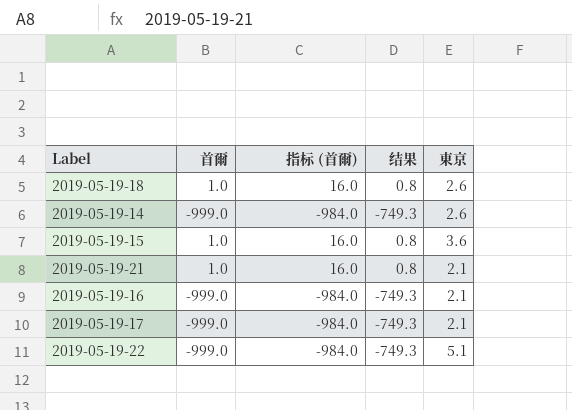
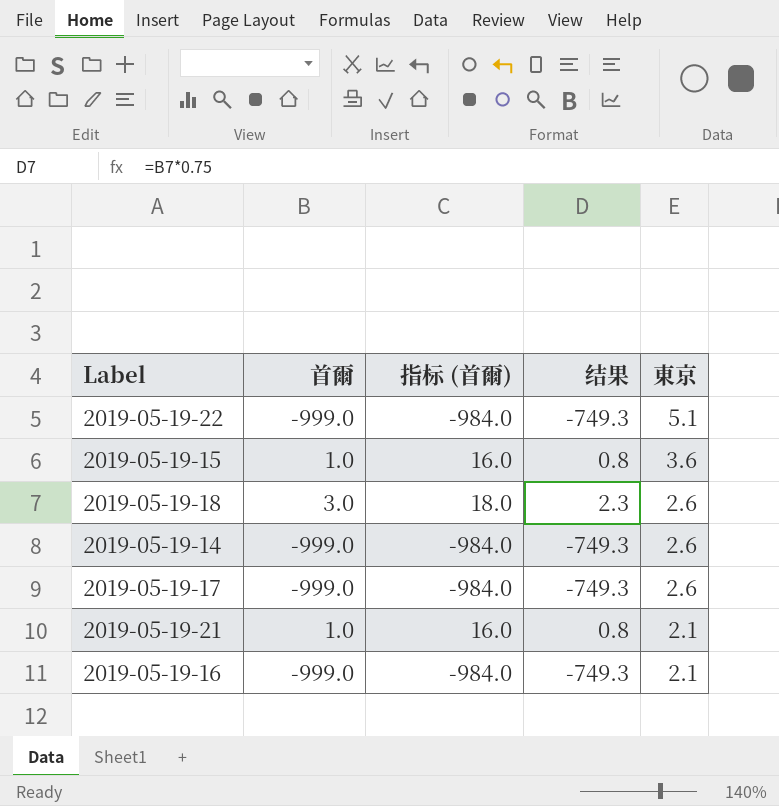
row order: none -> 東京 descending
2019-05-19-18 | 首爾: 1.0 -> 3.0
2019-05-19-18 | 指标 (首爾): 16.0 -> 18.0
2019-05-19-18 | 结果: 0.8 -> 2.3
2019-05-19-17 | 東京: 2.1 -> 2.6

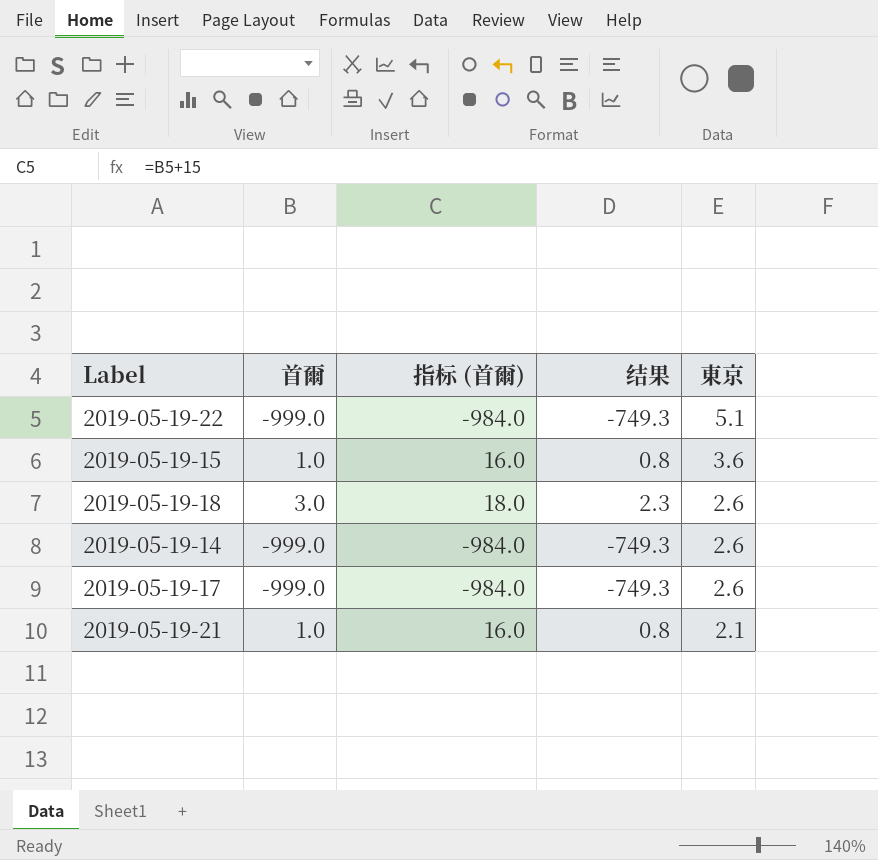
row 2019-05-19-16: -999.0 | -984.0 | -749.3 | 2.1 -> none

